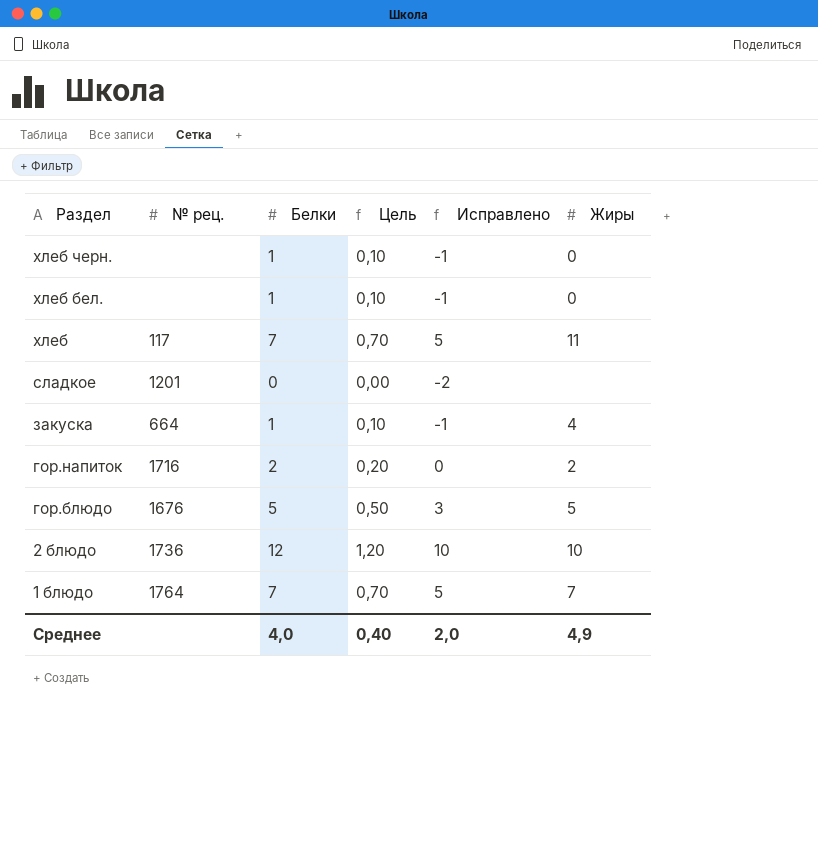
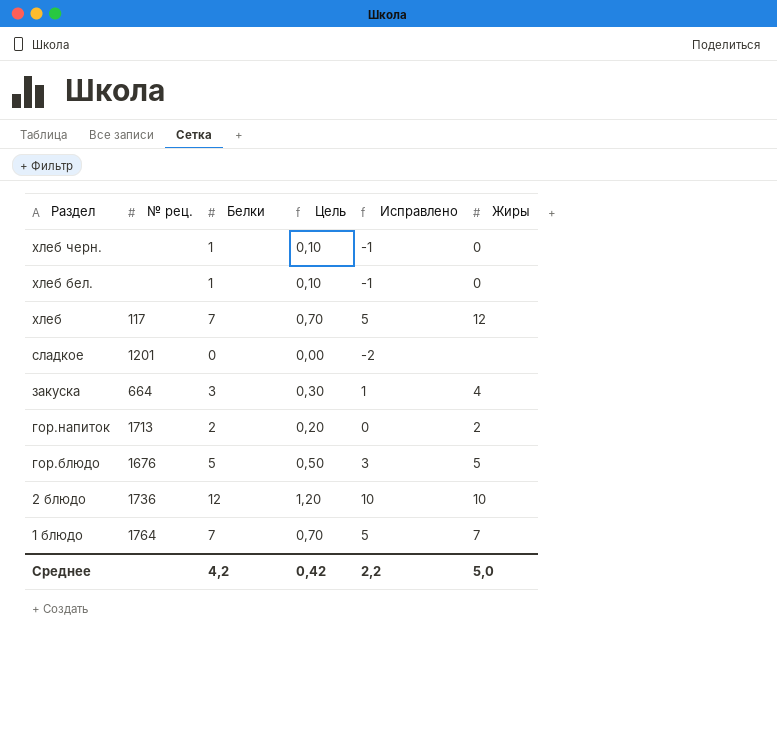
хлеб | Жиры: 11 -> 12
закуска | Белки: 1 -> 3
закуска | Цель: 0,10 -> 0,30
закуска | Исправлено: -1 -> 1
гор.напиток | № рец.: 1716 -> 1713
Среднее | Белки: 4,0 -> 4,2
Среднее | Цель: 0,40 -> 0,42
Среднее | Исправлено: 2,0 -> 2,2
Среднее | Жиры: 4,9 -> 5,0

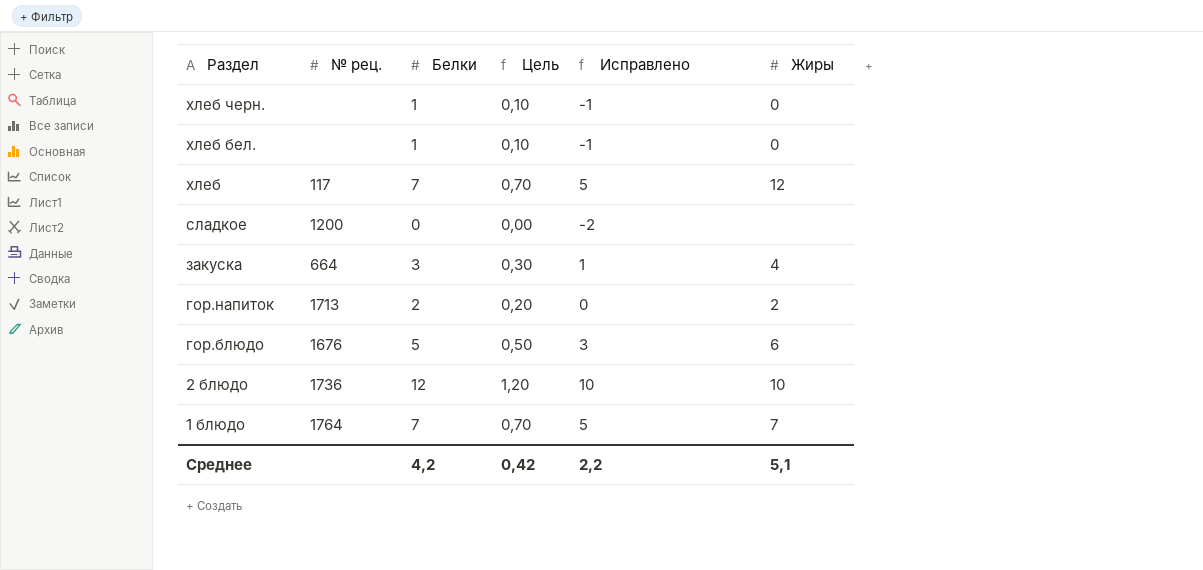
сладкое | № рец.: 1201 -> 1200
гор.блюдо | Жиры: 5 -> 6
Среднее | Жиры: 5,0 -> 5,1

